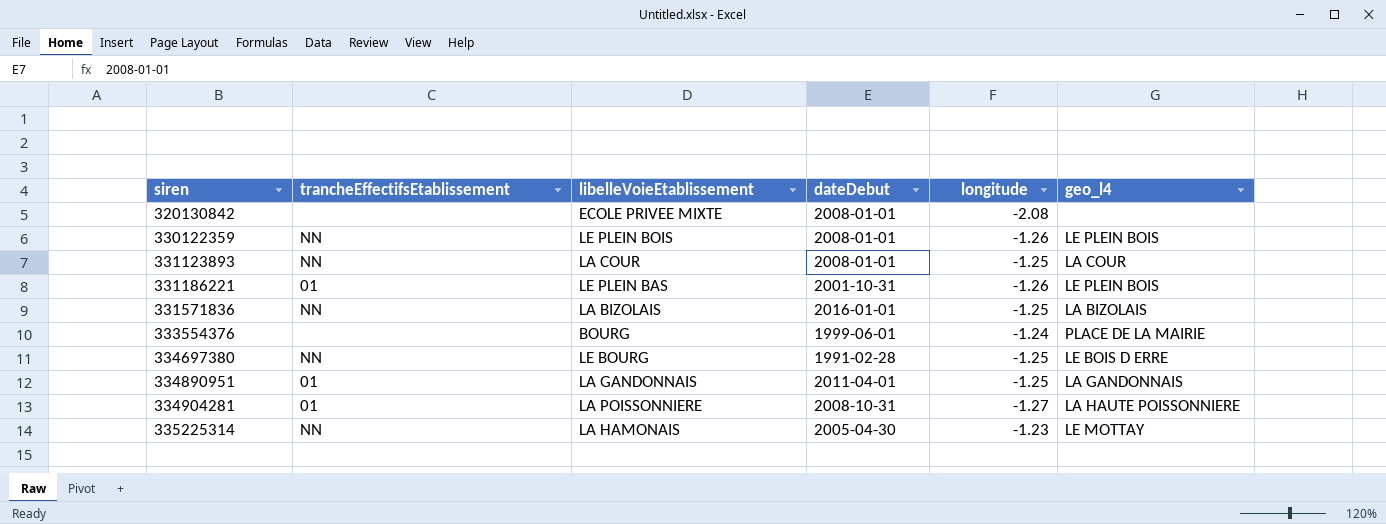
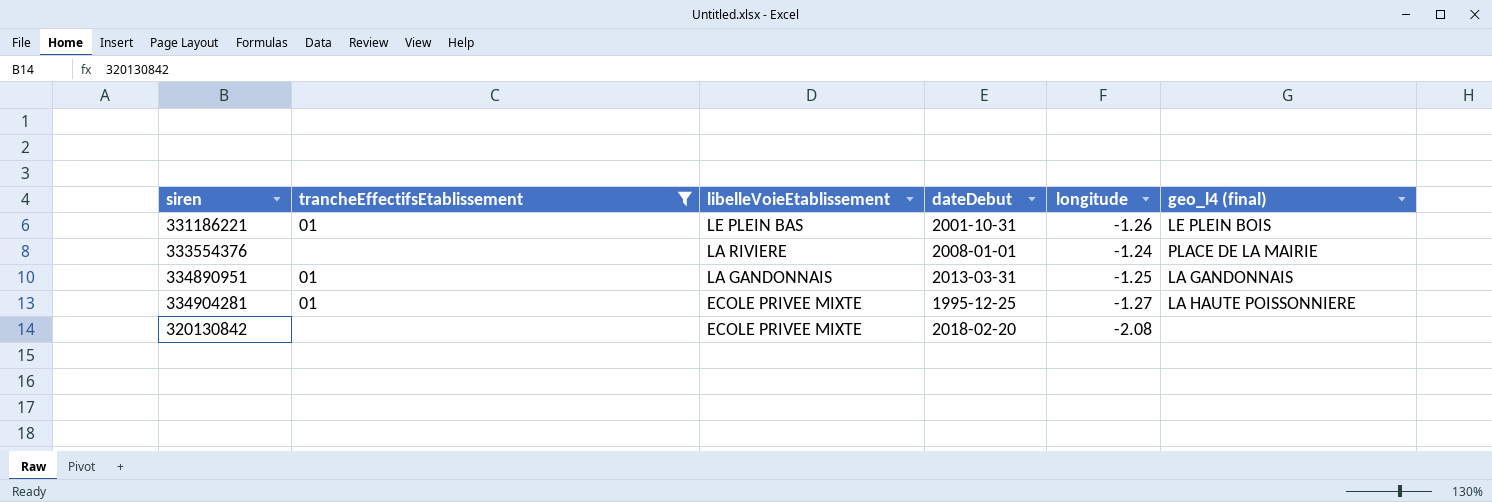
filter: none -> trancheEffectifsEtablissement != NN
row order: siren ascending -> libelleVoieEtablissement descending
column name: geo_l4 -> geo_l4 (final)
333554376 | libelleVoieEtablissement: BOURG -> LA RIVIERE
333554376 | dateDebut: 1999-06-01 -> 2008-01-01
334890951 | dateDebut: 2011-04-01 -> 2013-03-31
334904281 | libelleVoieEtablissement: LA POISSONNIERE -> ECOLE PRIVEE MIXTE
334904281 | dateDebut: 2008-10-31 -> 1995-12-25
320130842 | dateDebut: 2008-01-01 -> 2018-02-20

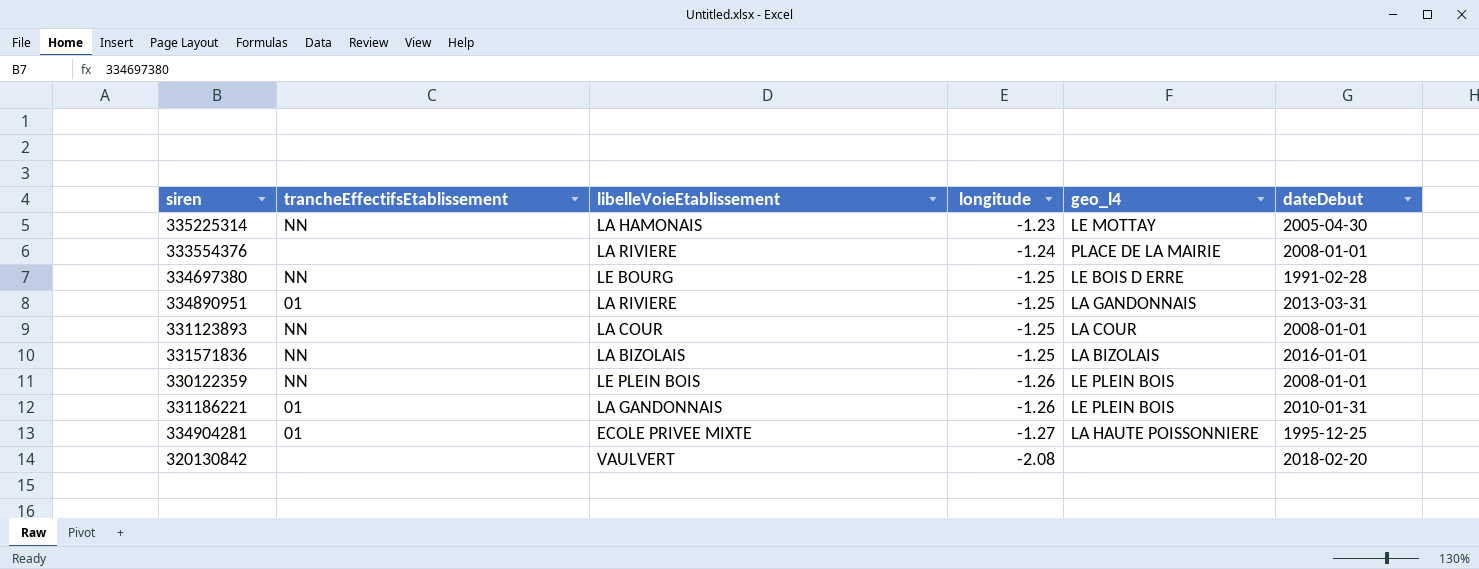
filter: trancheEffectifsEtablissement != NN -> none
row order: libelleVoieEtablissement descending -> longitude descending
column name: geo_l4 (final) -> geo_l4
column dateDebut | position: 4 -> 6
334890951 | libelleVoieEtablissement: LA GANDONNAIS -> LA RIVIERE
331186221 | libelleVoieEtablissement: LE PLEIN BAS -> LA GANDONNAIS
331186221 | dateDebut: 2001-10-31 -> 2010-01-31
320130842 | libelleVoieEtablissement: ECOLE PRIVEE MIXTE -> VAULVERT

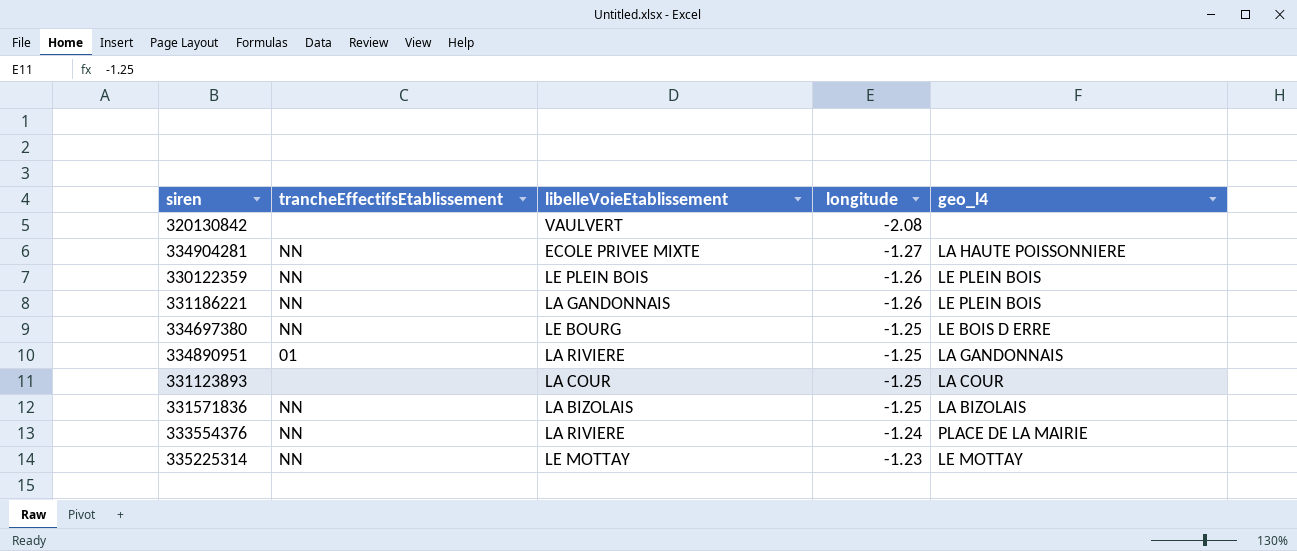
row order: longitude descending -> longitude ascending
column dateDebut | position: 6 -> none
334904281 | trancheEffectifsEtablissement: 01 -> NN
331186221 | trancheEffectifsEtablissement: 01 -> NN
331123893 | trancheEffectifsEtablissement: NN -> none
333554376 | trancheEffectifsEtablissement: none -> NN
335225314 | libelleVoieEtablissement: LA HAMONAIS -> LE MOTTAY

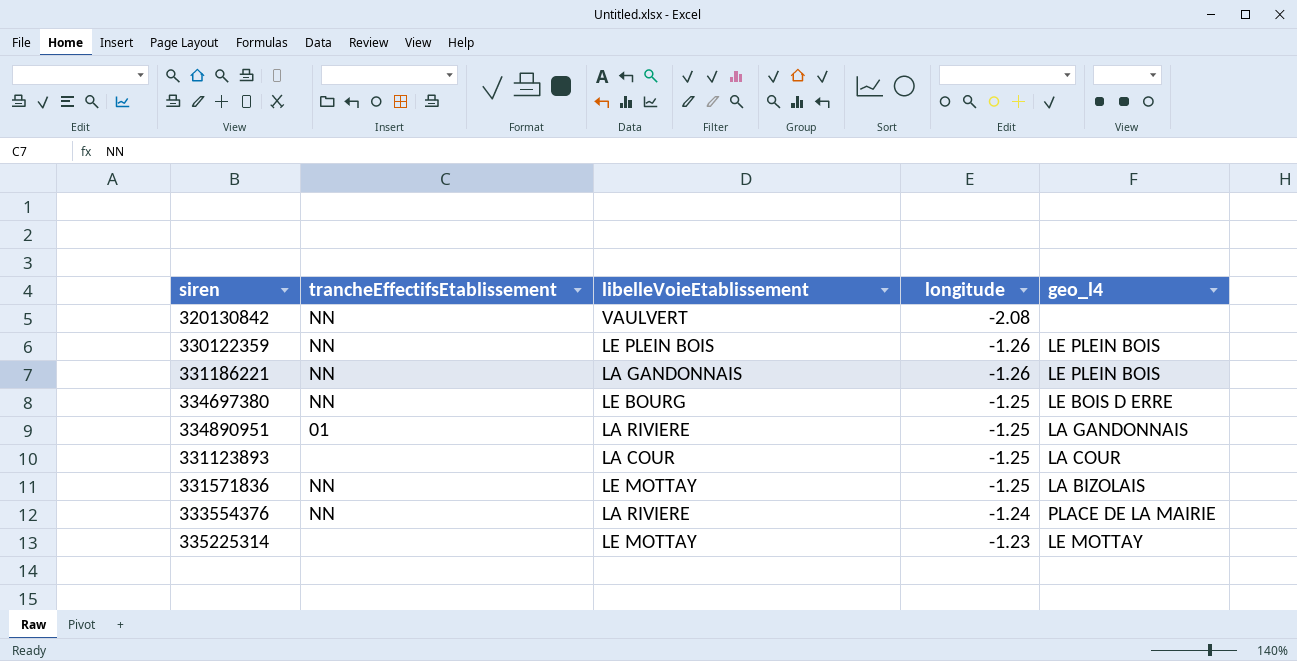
row 334904281: NN | ECOLE PRIVEE MIXTE | -1.27 | LA HAUTE POISSONNIERE -> none
320130842 | trancheEffectifsEtablissement: none -> NN
331571836 | libelleVoieEtablissement: LA BIZOLAIS -> LE MOTTAY
335225314 | trancheEffectifsEtablissement: NN -> none

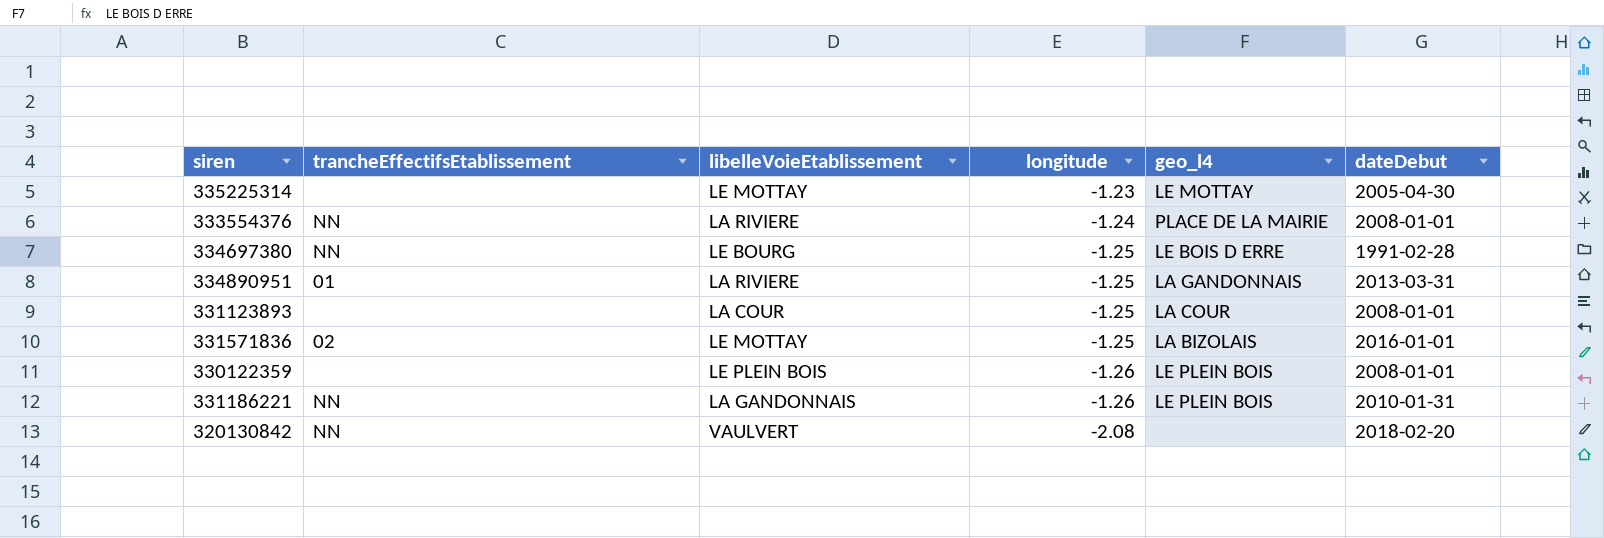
row order: longitude ascending -> longitude descending
column dateDebut | position: none -> 6
331571836 | trancheEffectifsEtablissement: NN -> 02
330122359 | trancheEffectifsEtablissement: NN -> none

